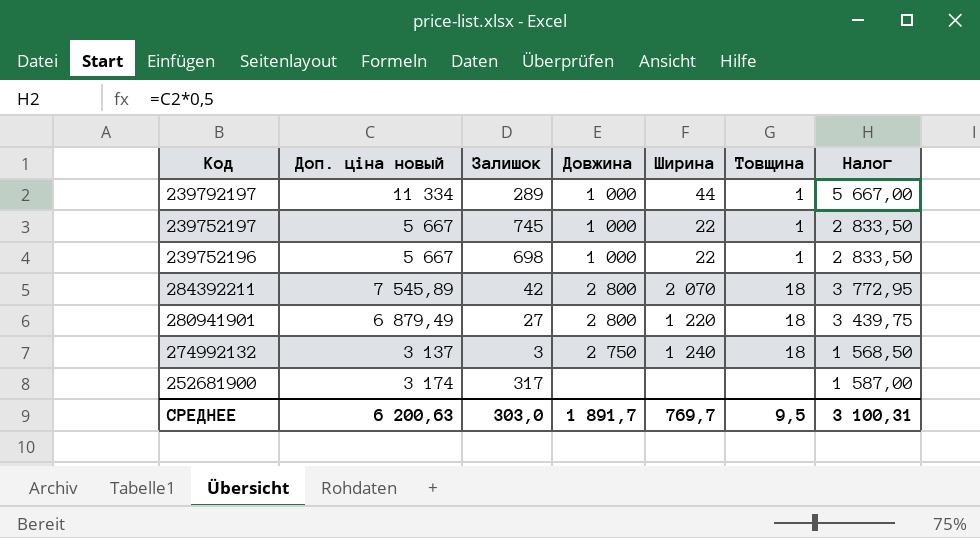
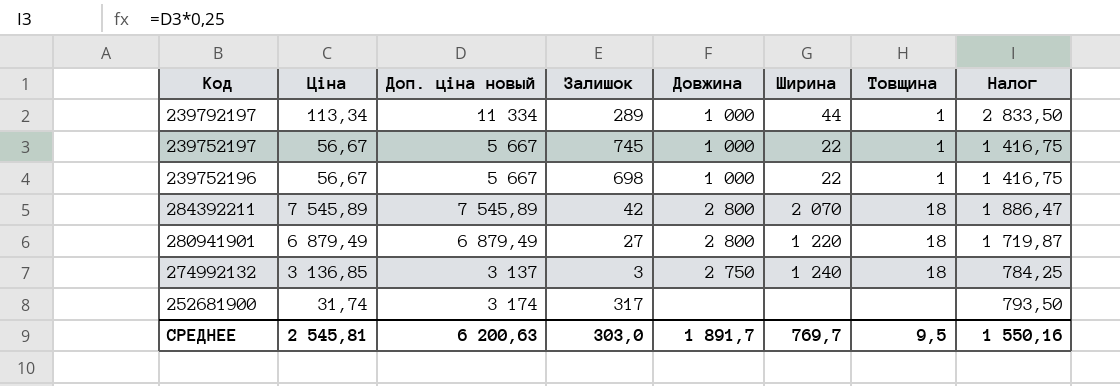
column Ціна | position: none -> 2
column Налог | formula: [Доп. ціна новый] * 0,5 -> [Доп. ціна новый] * 0,25
СРЕДНЕЕ | Налог: 3 100,31 -> 1 550,16

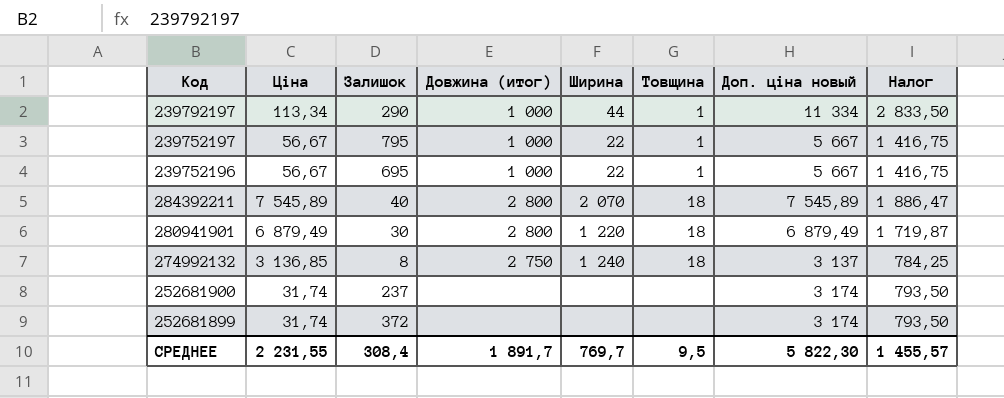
column name: Довжина -> Довжина (итог)
column Доп. ціна новый | position: 3 -> 7
239792197 | Залишок: 289 -> 290
239752197 | Залишок: 745 -> 795
239752196 | Залишок: 698 -> 695
284392211 | Залишок: 42 -> 40
280941901 | Залишок: 27 -> 30
274992132 | Залишок: 3 -> 8
252681900 | Залишок: 317 -> 237
row 252681899: none -> 31,74 | 372 | none | none | none | 3 174 | 793,50
СРЕДНЕЕ | Ціна: 2 545,81 -> 2 231,55
СРЕДНЕЕ | Залишок: 303,0 -> 308,4
СРЕДНЕЕ | Доп. ціна новый: 6 200,63 -> 5 822,30
СРЕДНЕЕ | Налог: 1 550,16 -> 1 455,57

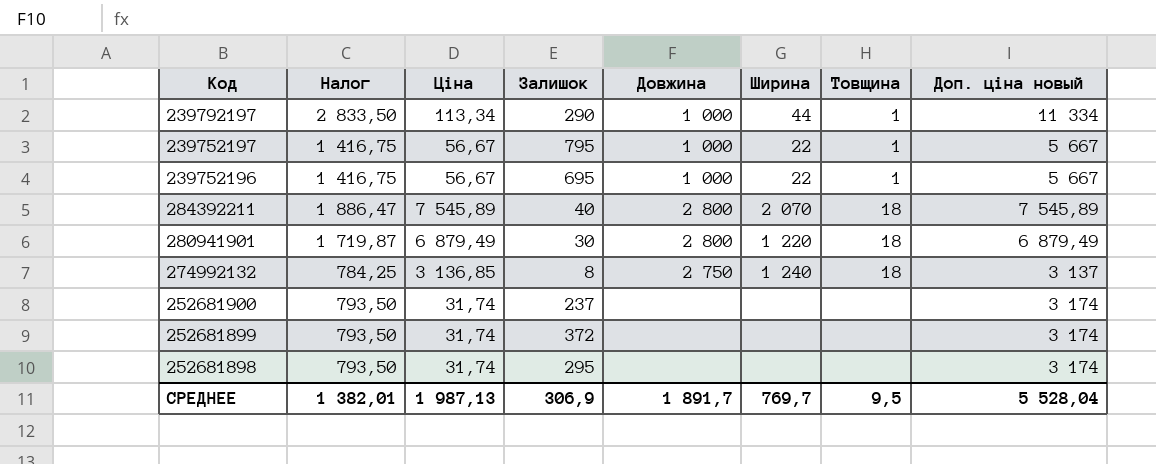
column Налог | position: 8 -> 2
column name: Довжина (итог) -> Довжина
row 252681898: none -> 793,50 | 31,74 | 295 | none | none | none | 3 174
СРЕДНЕЕ | Налог: 1 455,57 -> 1 382,01
СРЕДНЕЕ | Ціна: 2 231,55 -> 1 987,13
СРЕДНЕЕ | Залишок: 308,4 -> 306,9
СРЕДНЕЕ | Доп. ціна новый: 5 822,30 -> 5 528,04

